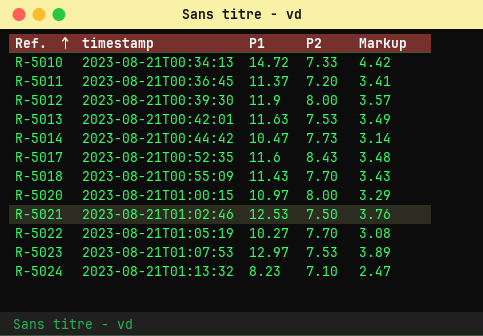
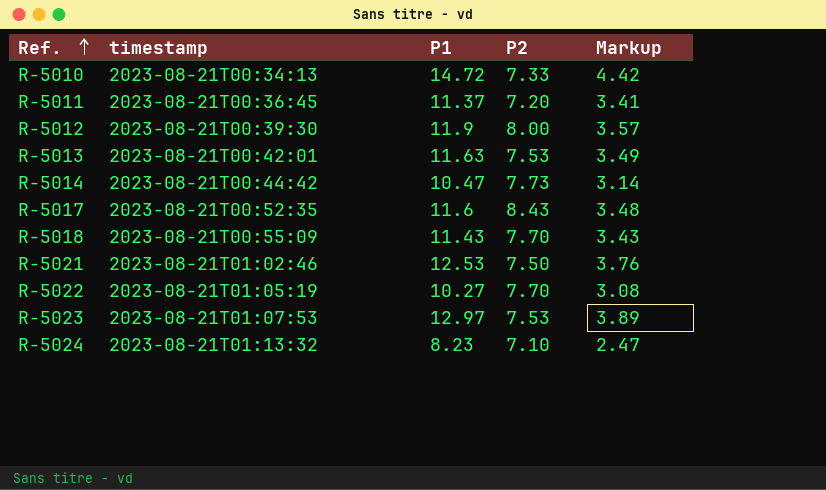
row R-5020: 2023-08-21T01:00:15 | 10.97 | 8.00 | 3.29 -> none

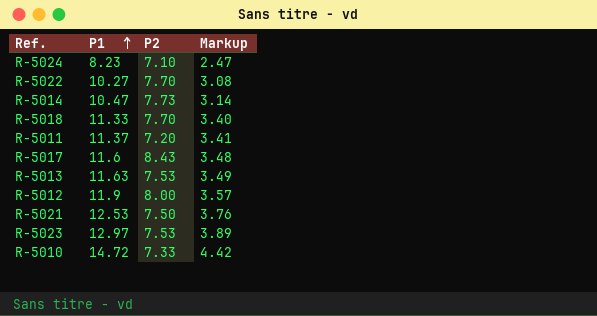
row order: Ref. ascending -> P1 ascending
column timestamp | position: 2 -> none
R-5018 | P1: 11.43 -> 11.33
R-5018 | Markup: 3.43 -> 3.40

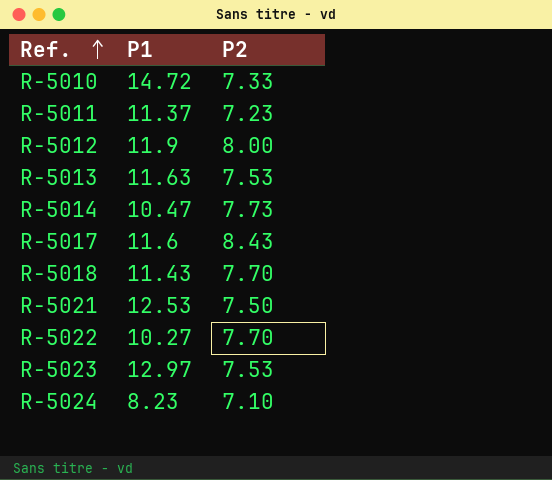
row order: P1 ascending -> Ref. ascending
column Markup | formula: [P1] * 0.3 -> none
R-5011 | P2: 7.20 -> 7.23
R-5018 | P1: 11.33 -> 11.43

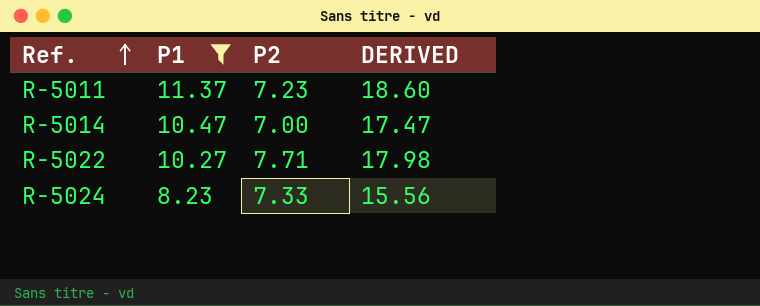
filter: none -> P1 <= 11.37
column DERIVED | formula: none -> [P1] + [P2]
R-5014 | P2: 7.73 -> 7.00
R-5022 | P2: 7.70 -> 7.71
R-5024 | P2: 7.10 -> 7.33

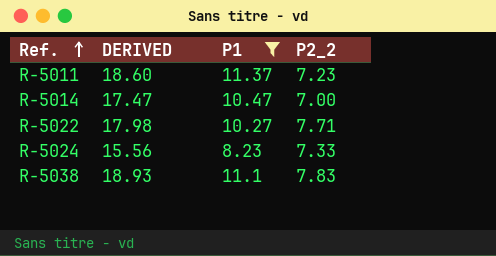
column DERIVED | position: 4 -> 2
column name: P2 -> P2_2
row R-5038: none -> 18.93 | 11.1 | 7.83

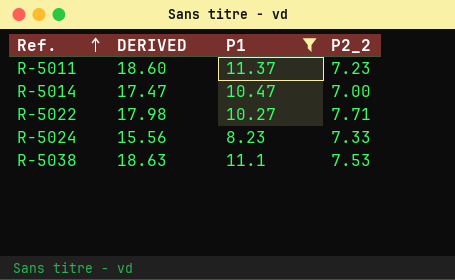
R-5038 | DERIVED: 18.93 -> 18.63
R-5038 | P2_2: 7.83 -> 7.53

